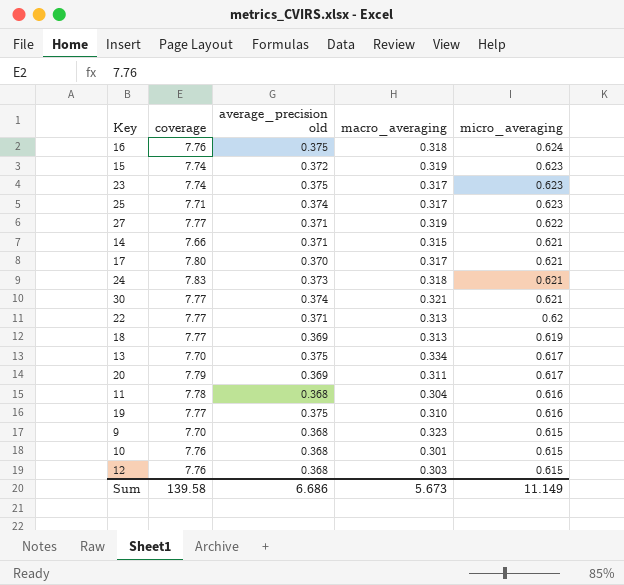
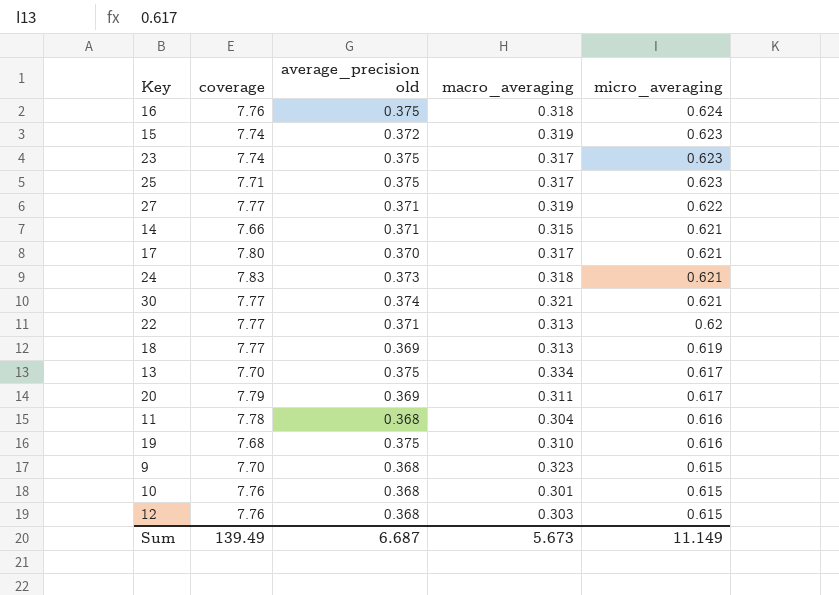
25 | average_precision old: 0.374 -> 0.375
19 | coverage: 7.77 -> 7.68
Sum | coverage: 139.58 -> 139.49
Sum | average_precision old: 6.686 -> 6.687

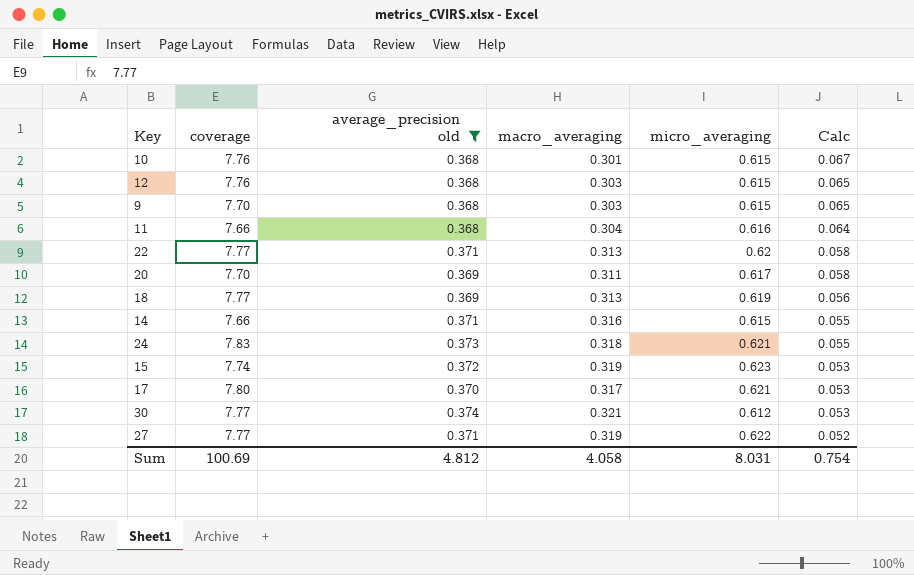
filter: none -> average_precision old != 0.375
row order: micro_averaging descending -> Calc descending
column Calc | formula: none -> [average_precision old] - [macro_averaging]
9 | macro_averaging: 0.323 -> 0.303
11 | coverage: 7.78 -> 7.66
20 | coverage: 7.79 -> 7.70
14 | macro_averaging: 0.315 -> 0.316
14 | micro_averaging: 0.621 -> 0.615
30 | micro_averaging: 0.621 -> 0.612
Sum | coverage: 139.49 -> 100.69
Sum | average_precision old: 6.687 -> 4.812
Sum | macro_averaging: 5.673 -> 4.058
Sum | micro_averaging: 11.149 -> 8.031

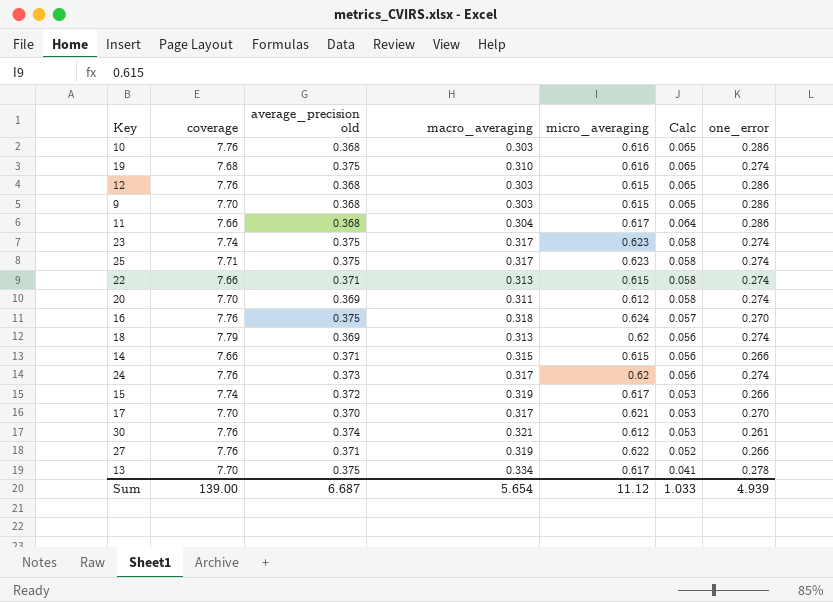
filter: average_precision old != 0.375 -> none
column one_error | position: none -> 7
10 | macro_averaging: 0.301 -> 0.303
10 | micro_averaging: 0.615 -> 0.616
10 | Calc: 0.067 -> 0.065
11 | micro_averaging: 0.616 -> 0.617
22 | coverage: 7.77 -> 7.66
22 | micro_averaging: 0.62 -> 0.615
20 | micro_averaging: 0.617 -> 0.612
18 | coverage: 7.77 -> 7.79
18 | micro_averaging: 0.619 -> 0.62
14 | macro_averaging: 0.316 -> 0.315
14 | Calc: 0.055 -> 0.056
24 | coverage: 7.83 -> 7.76
24 | macro_averaging: 0.318 -> 0.317
24 | micro_averaging: 0.621 -> 0.62
24 | Calc: 0.055 -> 0.056
15 | micro_averaging: 0.623 -> 0.617
17 | coverage: 7.80 -> 7.70
30 | coverage: 7.77 -> 7.76
27 | coverage: 7.77 -> 7.76
Sum | coverage: 100.69 -> 139.00
Sum | average_precision old: 4.812 -> 6.687
Sum | macro_averaging: 4.058 -> 5.654
Sum | micro_averaging: 8.031 -> 11.12
Sum | Calc: 0.754 -> 1.033

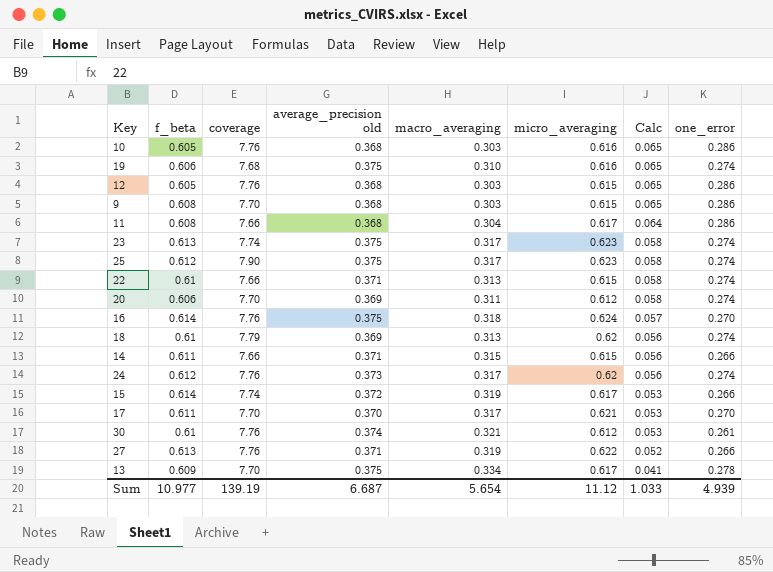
column f_beta | position: none -> 2
25 | coverage: 7.71 -> 7.90
Sum | coverage: 139.00 -> 139.19

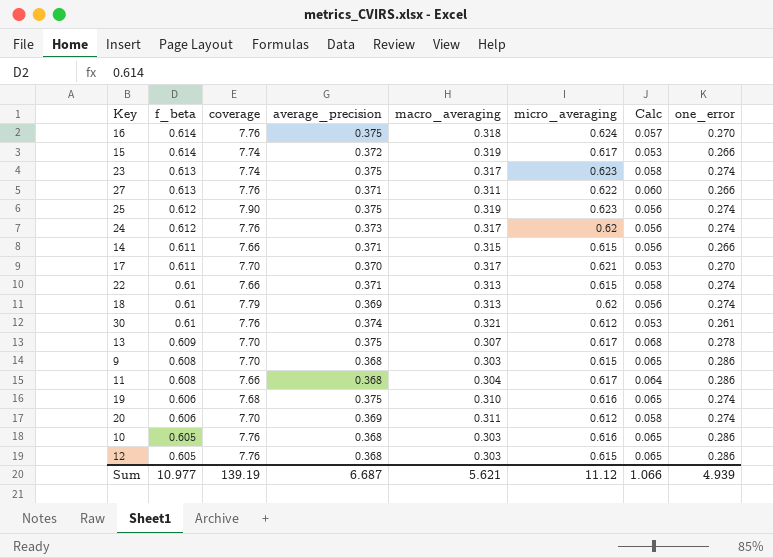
row order: Calc descending -> f_beta descending
column name: average_precision old -> average_precision
27 | macro_averaging: 0.319 -> 0.311
27 | Calc: 0.052 -> 0.060
25 | macro_averaging: 0.317 -> 0.319
25 | Calc: 0.058 -> 0.056
13 | macro_averaging: 0.334 -> 0.307
13 | Calc: 0.041 -> 0.068
Sum | macro_averaging: 5.654 -> 5.621
Sum | Calc: 1.033 -> 1.066

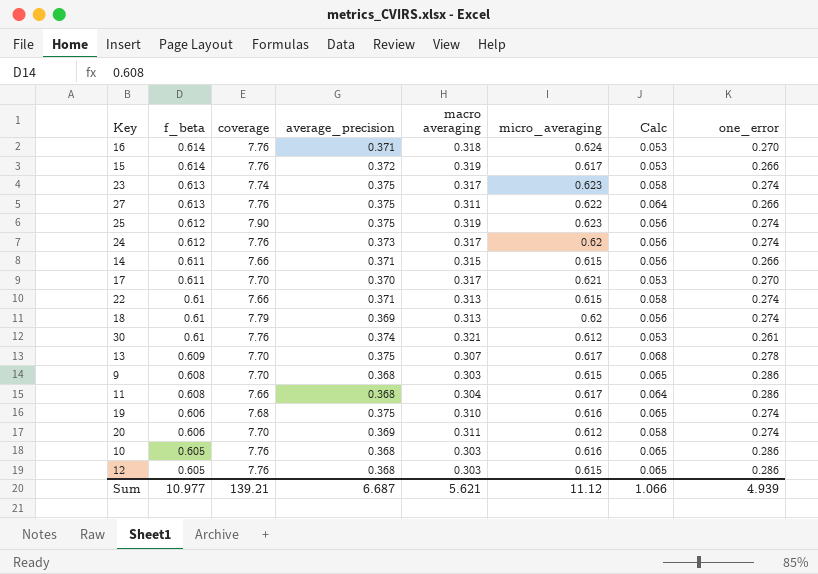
column name: macro_averaging -> macro averaging
16 | average_precision: 0.375 -> 0.371
16 | Calc: 0.057 -> 0.053
15 | coverage: 7.74 -> 7.76
27 | average_precision: 0.371 -> 0.375
27 | Calc: 0.060 -> 0.064
Sum | coverage: 139.19 -> 139.21

